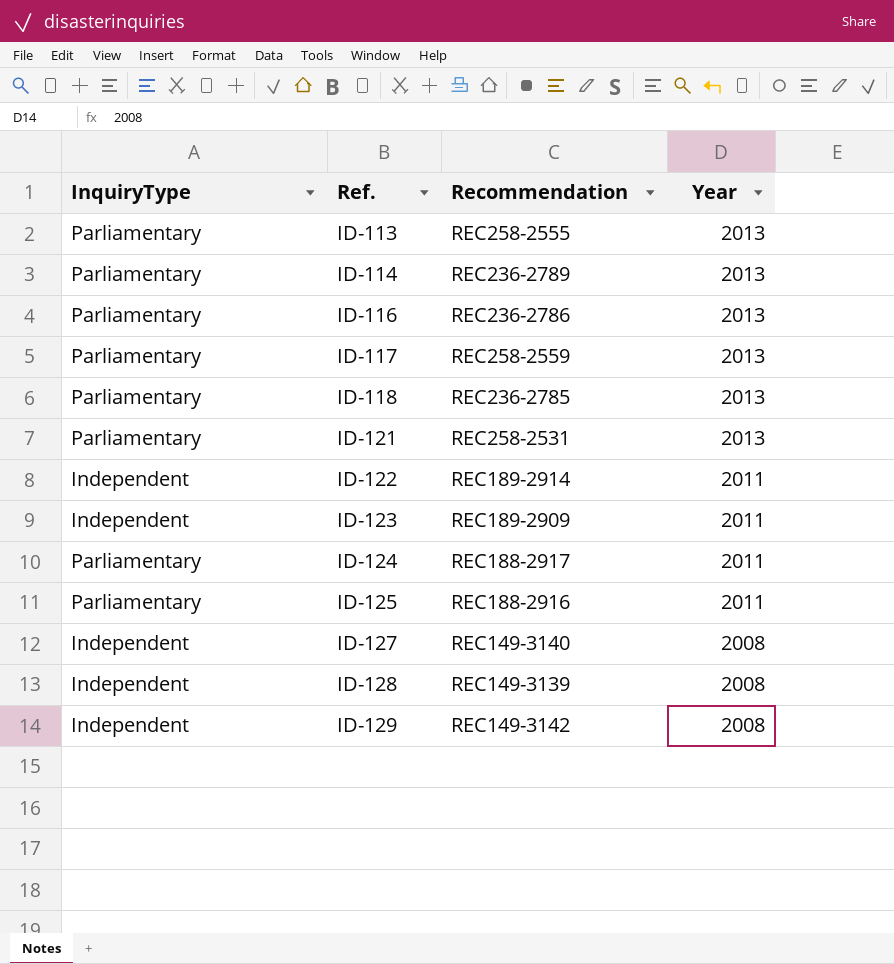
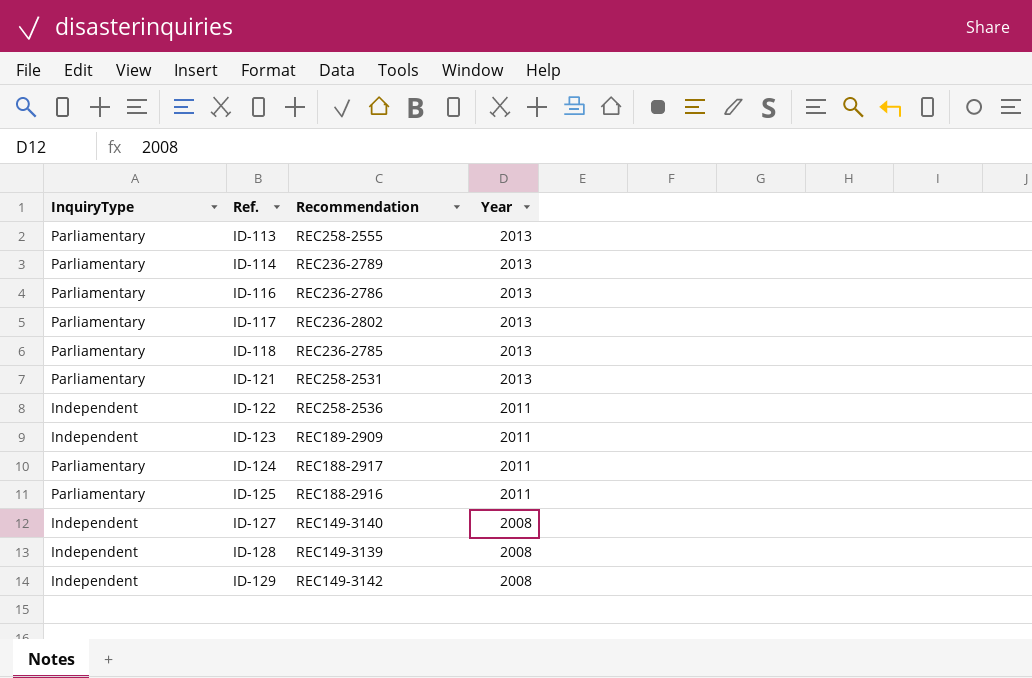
ID-117 | Recommendation: REC258-2559 -> REC236-2802
ID-122 | Recommendation: REC189-2914 -> REC258-2536

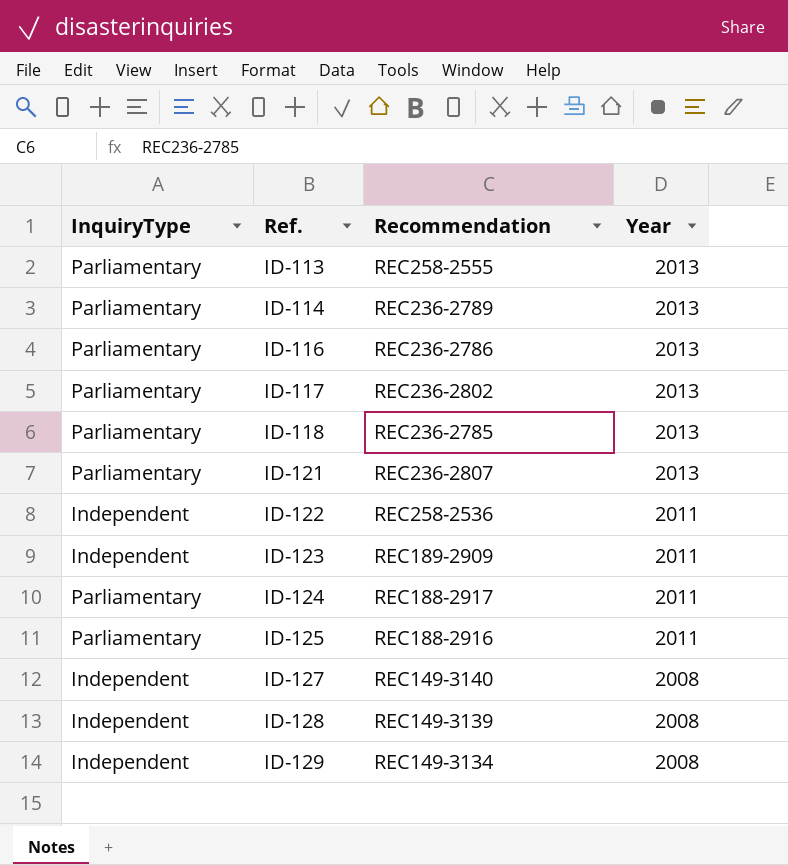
ID-121 | Recommendation: REC258-2531 -> REC236-2807
ID-129 | Recommendation: REC149-3142 -> REC149-3134

